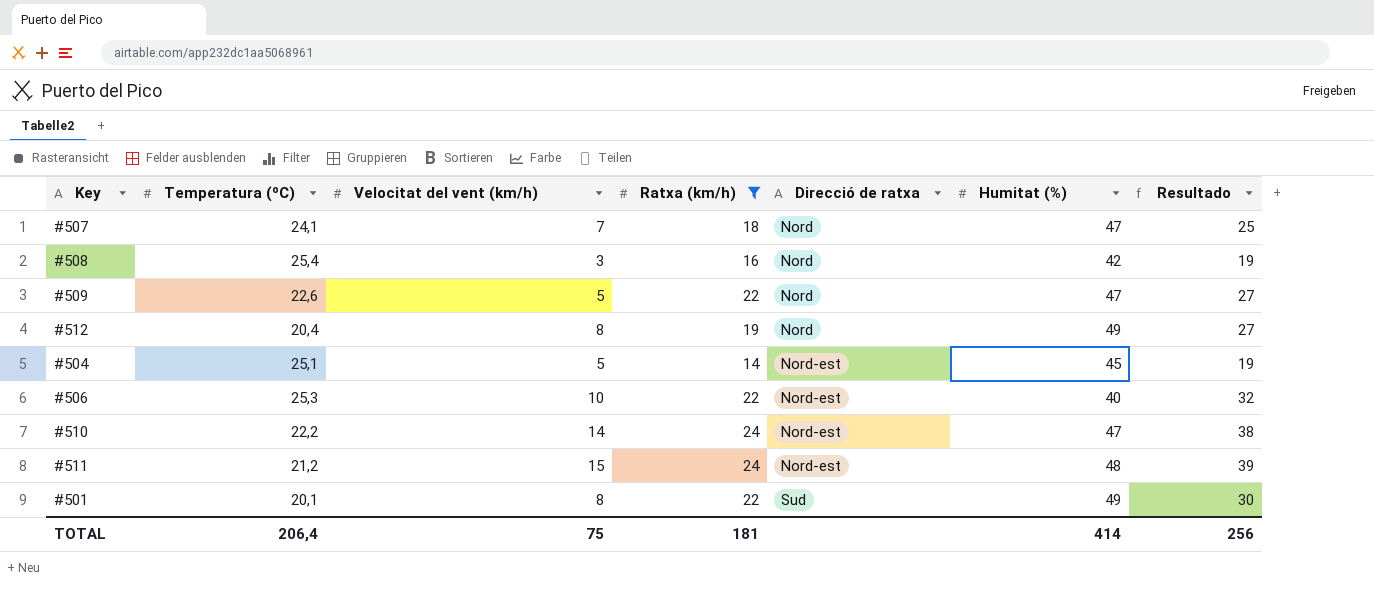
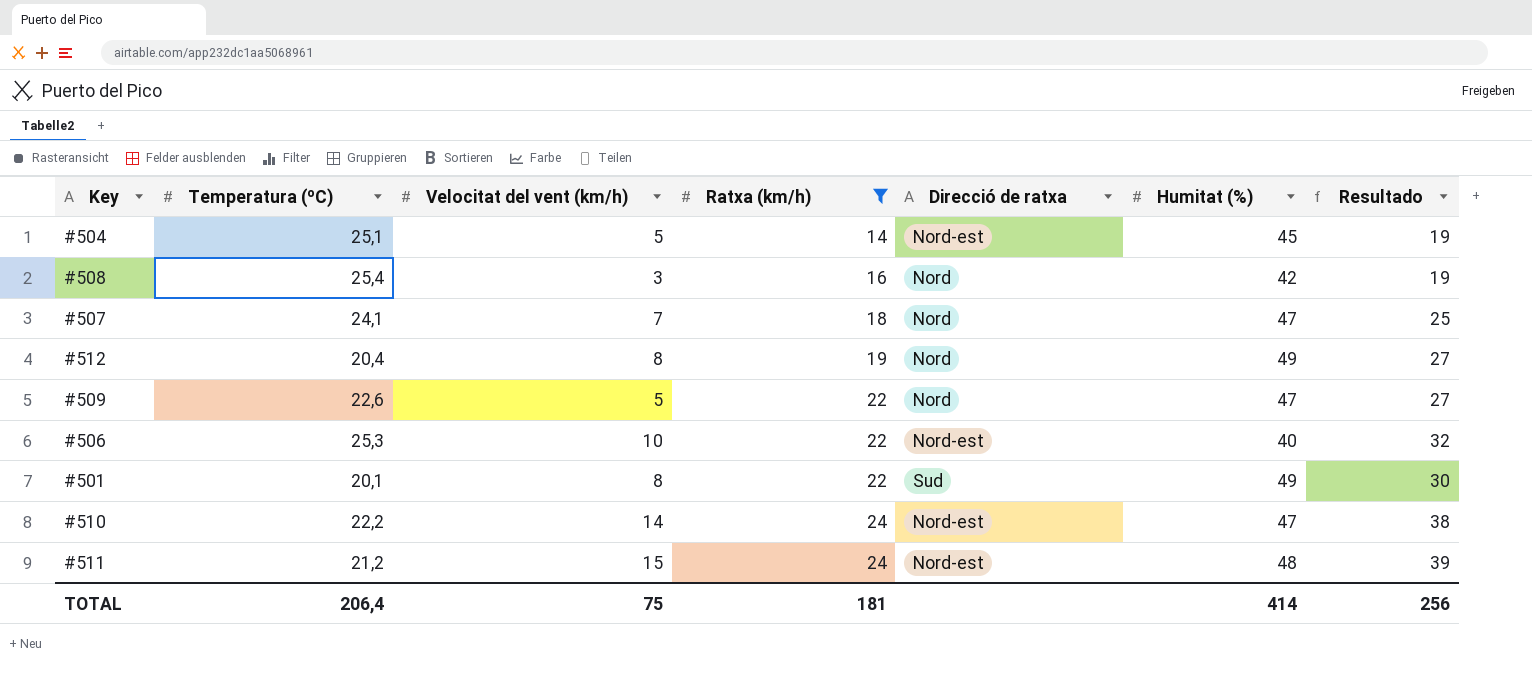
row order: Direcció de ratxa ascending -> Ratxa (km/h) ascending

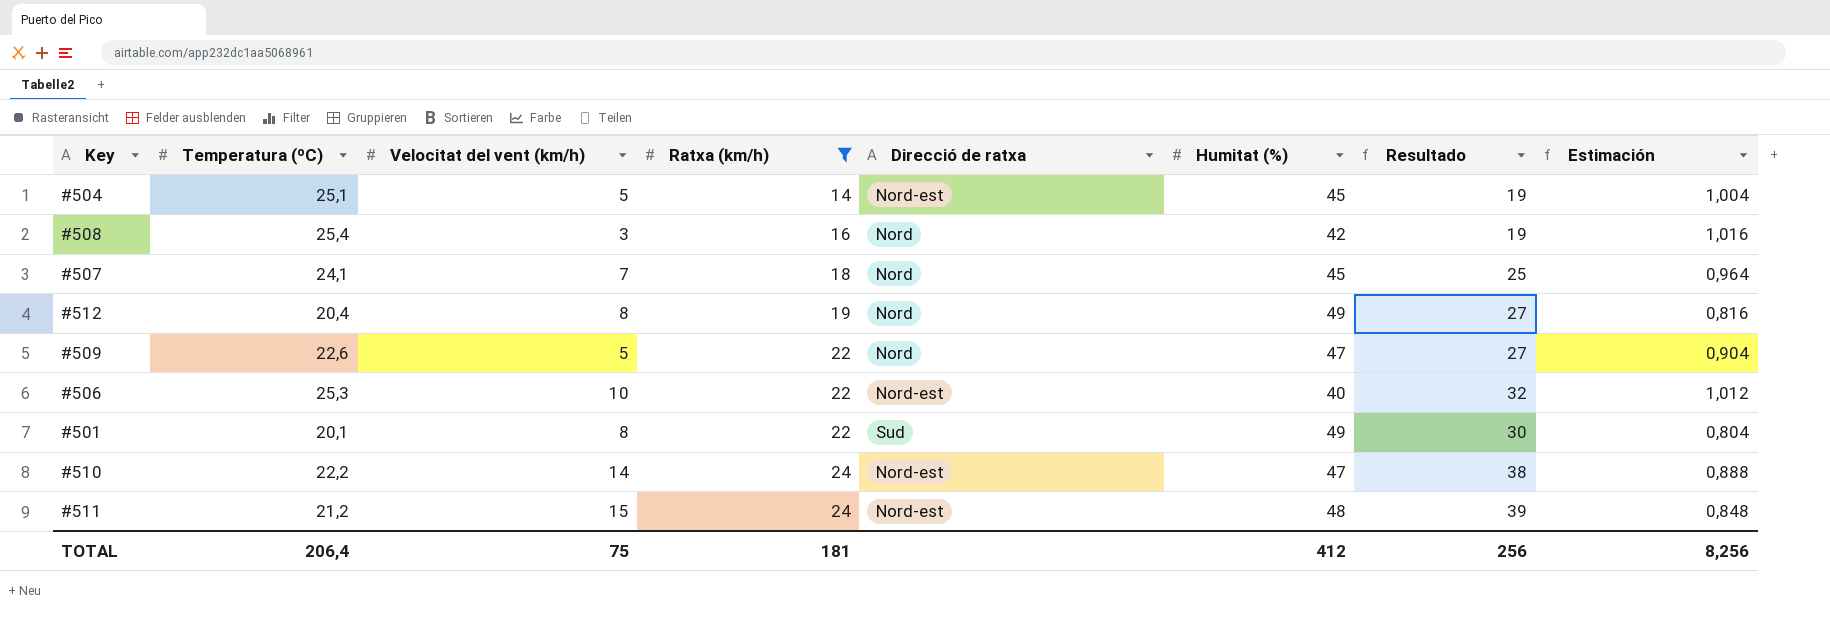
column Estimación | formula: none -> [Temperatura (ºC)] * 0,04
#507 | Humitat (%): 47 -> 45
TOTAL | Humitat (%): 414 -> 412

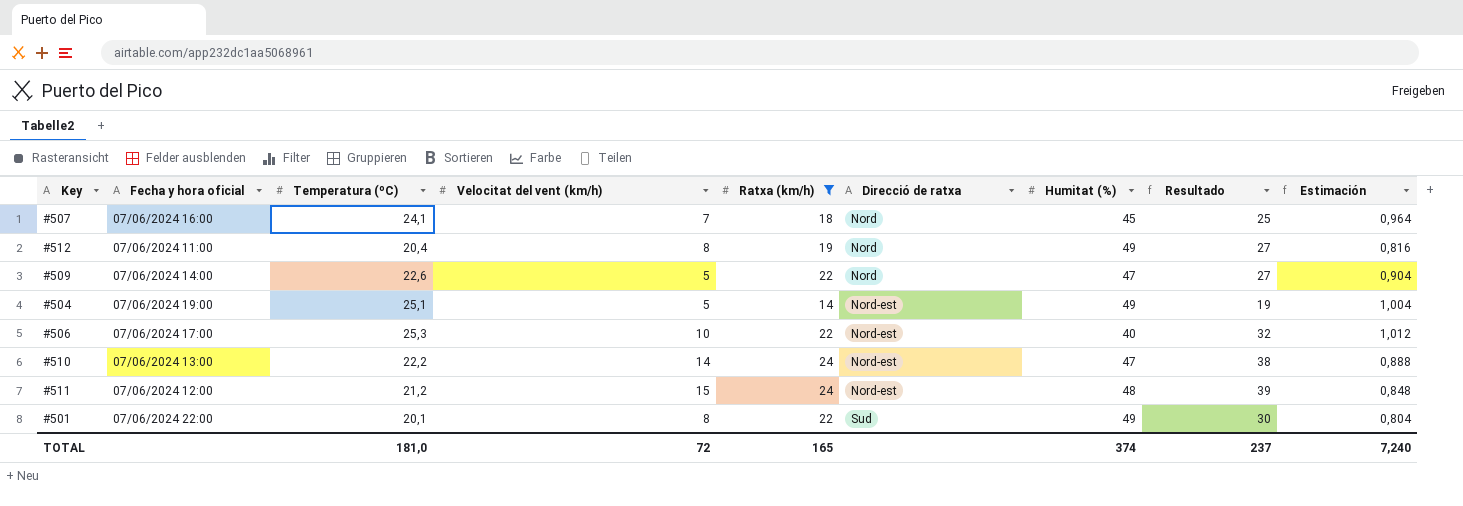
row order: Ratxa (km/h) ascending -> Direcció de ratxa ascending
column Fecha y hora oficial | position: none -> 2
row #508: 25,4 | 3 | 16 | Nord | 42 | 19 | 1,016 -> none
#504 | Humitat (%): 45 -> 49
TOTAL | Temperatura (ºC): 206,4 -> 181,0
TOTAL | Velocitat del vent (km/h): 75 -> 72
TOTAL | Ratxa (km/h): 181 -> 165
TOTAL | Humitat (%): 412 -> 374
TOTAL | Resultado: 256 -> 237
TOTAL | Estimación: 8,256 -> 7,240

